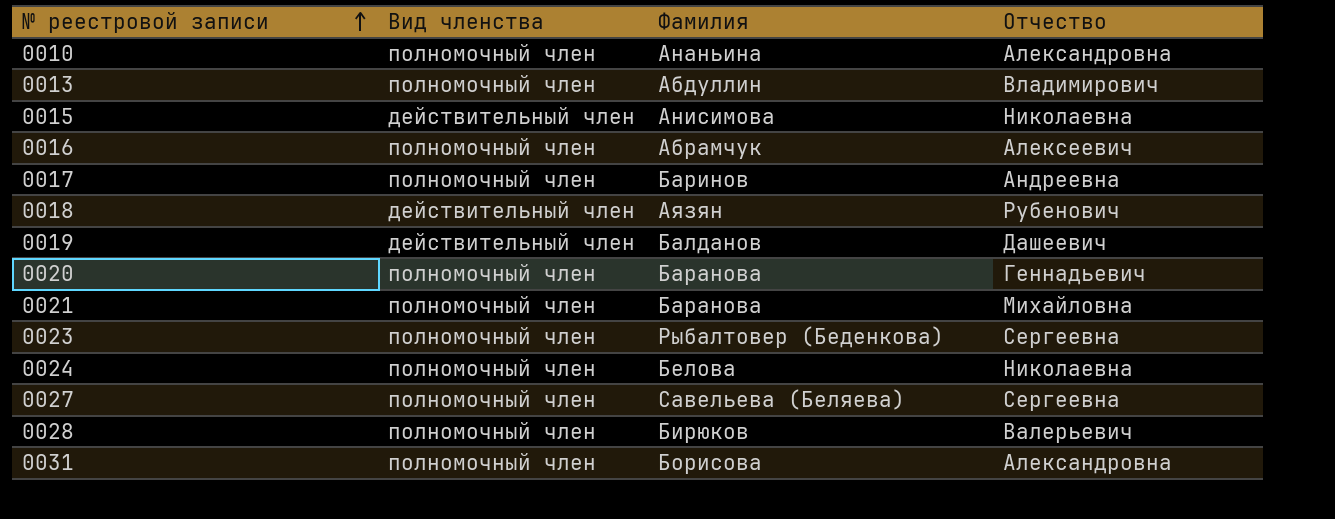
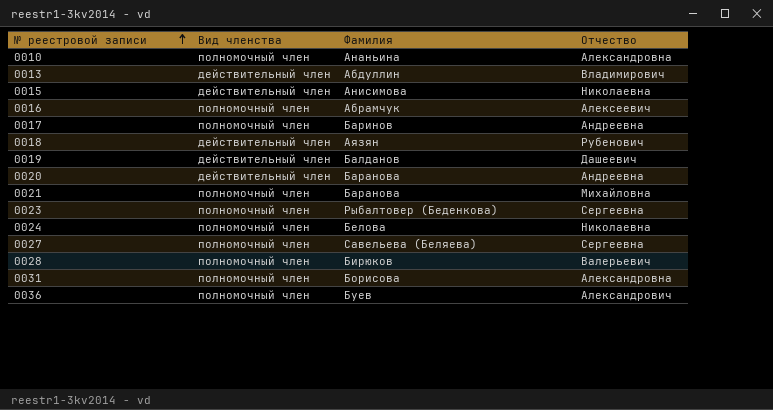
0013 | Вид членства: полномочный член -> действительный член
0020 | Вид членства: полномочный член -> действительный член
0020 | Отчество: Геннадьевич -> Андреевна
row 0036: none -> полномочный член | Буев | Александрович

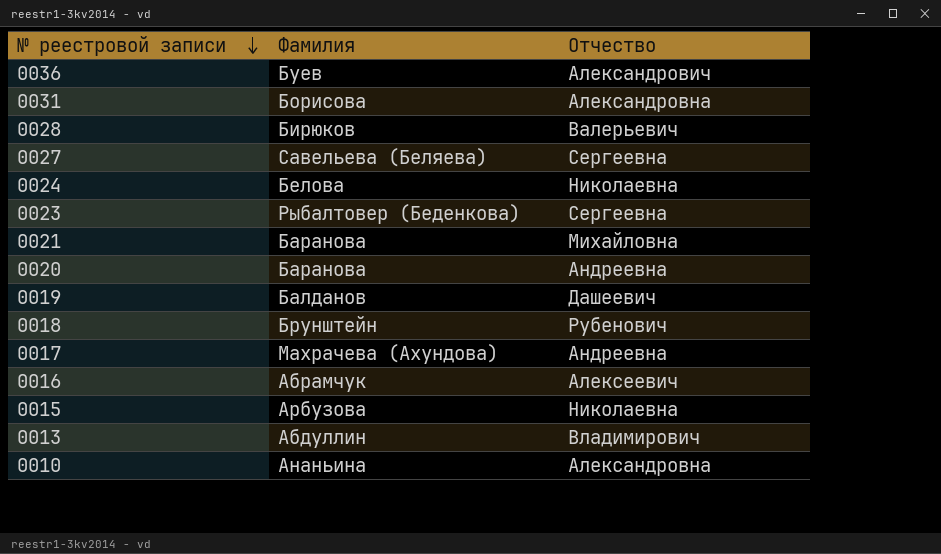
row order: № реестровой записи ascending -> № реестровой записи descending
column Вид членства | position: 2 -> none
0018 | Фамилия: Аязян -> Брунштейн
0017 | Фамилия: Баринов -> Махрачева (Ахундова)
0015 | Фамилия: Анисимова -> Арбузова

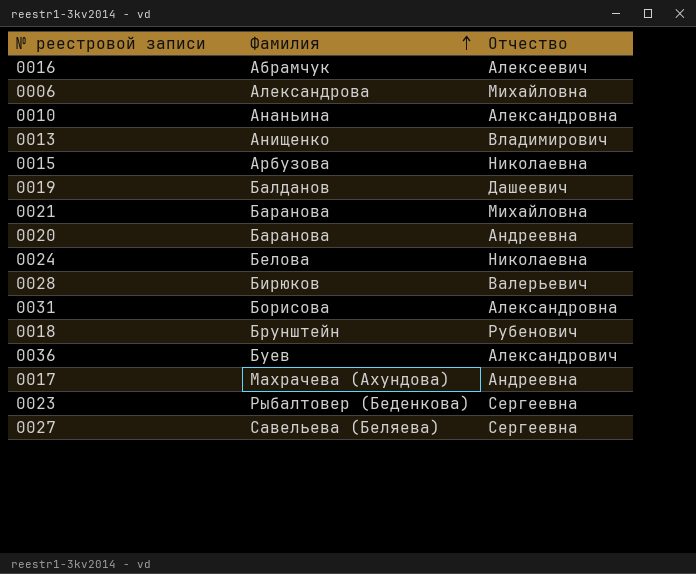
row order: № реестровой записи descending -> Фамилия ascending
row 0006: none -> Александрова | Михайловна
0013 | Фамилия: Абдуллин -> Анищенко

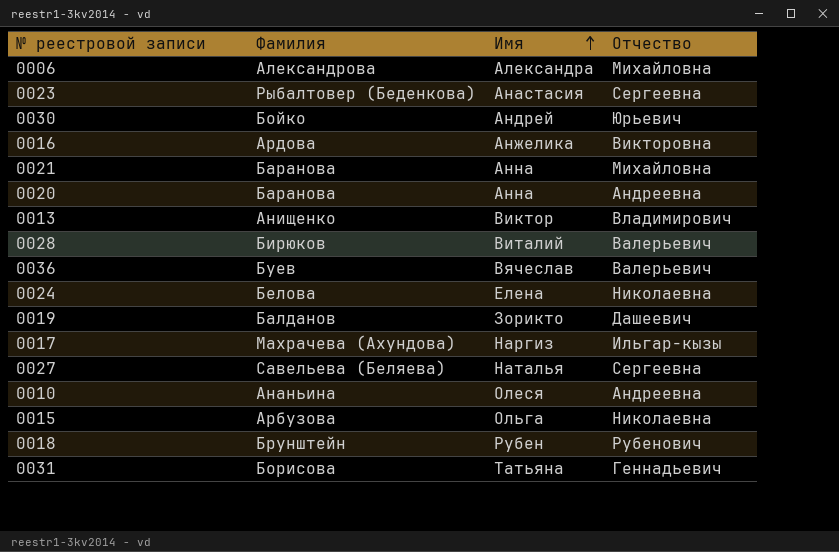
row order: Фамилия ascending -> Имя ascending
column Имя | position: none -> 3
row 0030: none -> Бойко | Андрей | Юрьевич
0016 | Фамилия: Абрамчук -> Ардова
0016 | Отчество: Алексеевич -> Викторовна
0036 | Отчество: Александрович -> Валерьевич
0017 | Отчество: Андреевна -> Ильгар-кызы
0010 | Отчество: Александровна -> Андреевна
0031 | Отчество: Александровна -> Геннадьевич

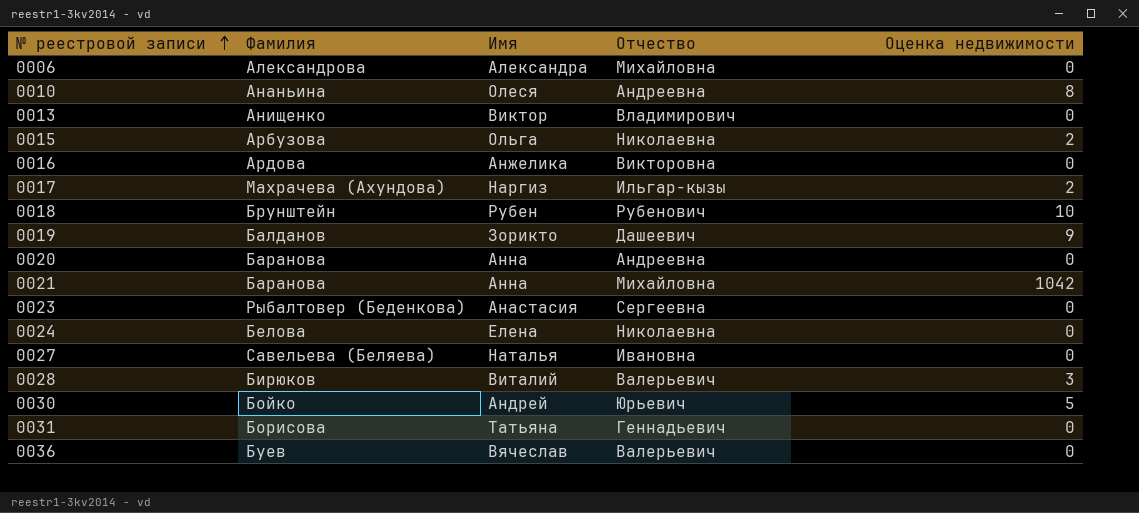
row order: Имя ascending -> № реестровой записи ascending
column Оценка недвижимости | position: none -> 5
0027 | Отчество: Сергеевна -> Ивановна

